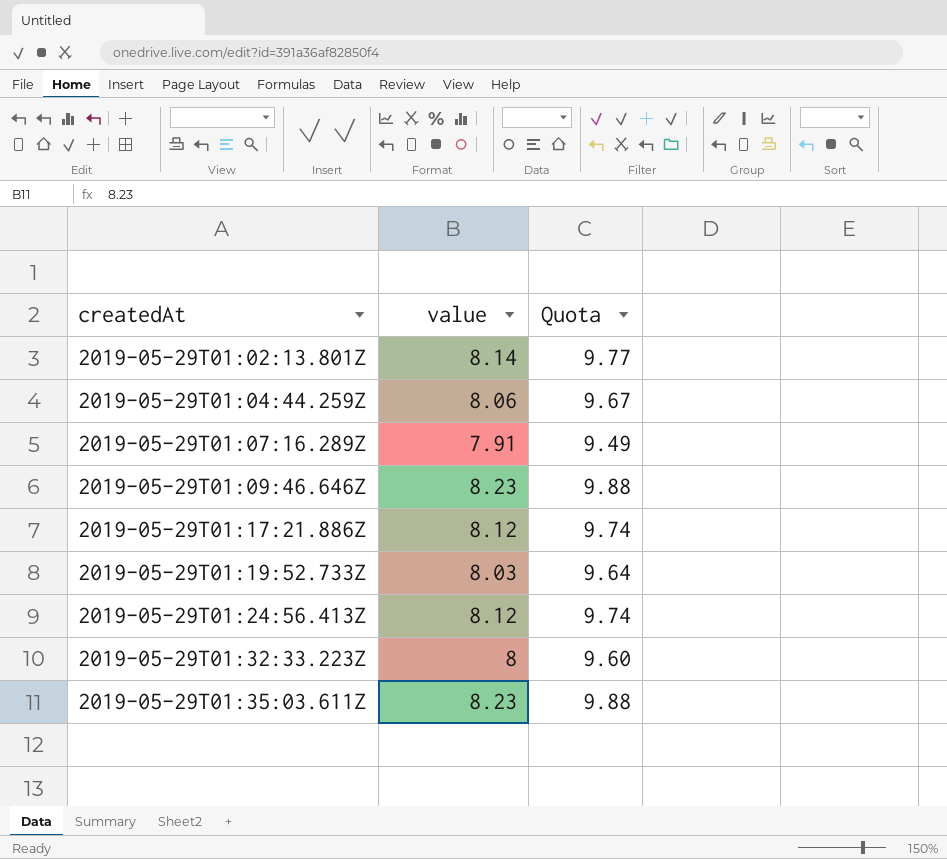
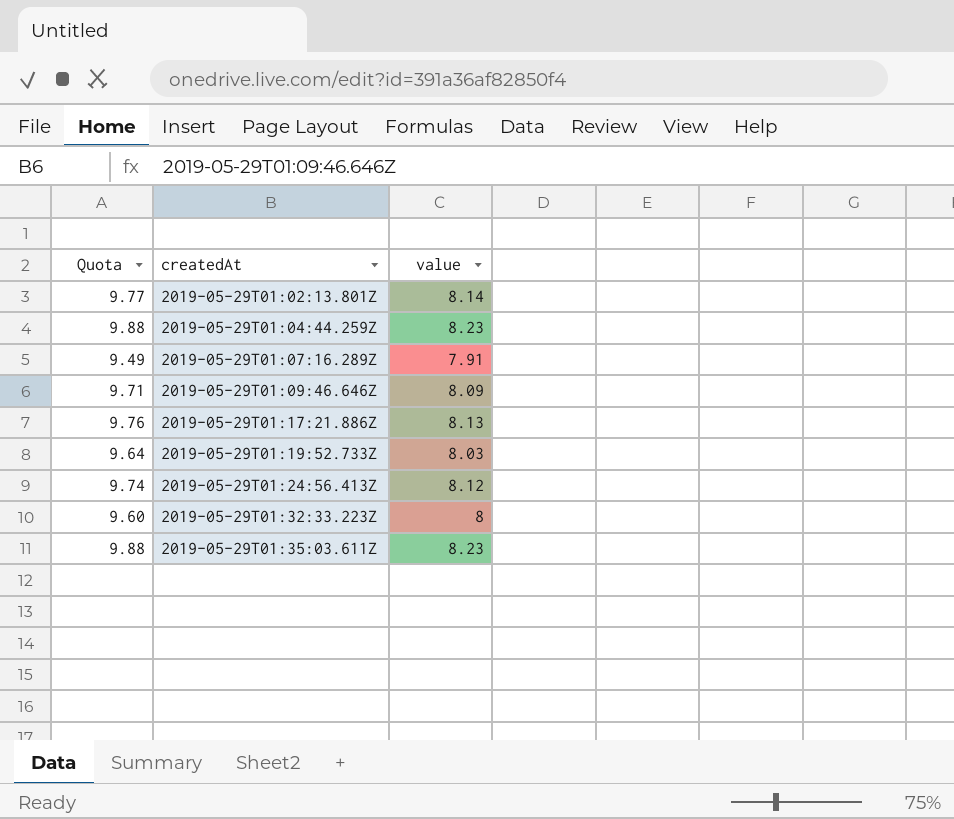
column Quota | position: 3 -> 1
2019-05-29T01:04:44.259Z | Quota: 9.67 -> 9.88
2019-05-29T01:04:44.259Z | value: 8.06 -> 8.23
2019-05-29T01:09:46.646Z | Quota: 9.88 -> 9.71
2019-05-29T01:09:46.646Z | value: 8.23 -> 8.09
2019-05-29T01:17:21.886Z | Quota: 9.74 -> 9.76
2019-05-29T01:17:21.886Z | value: 8.12 -> 8.13

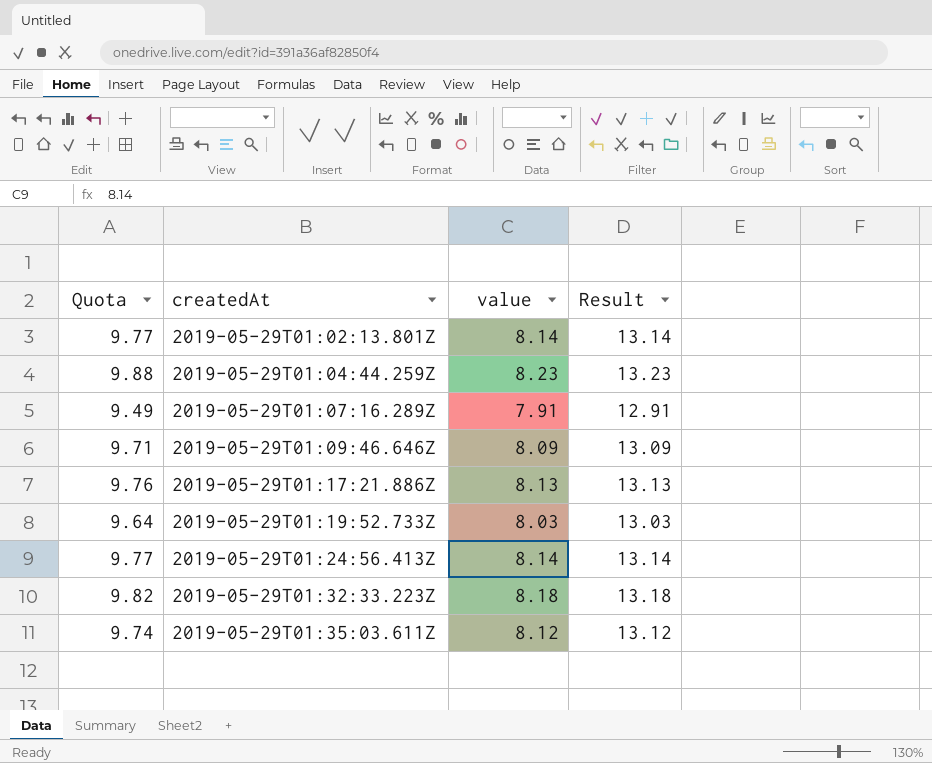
column Result | formula: none -> [value] + 5
2019-05-29T01:24:56.413Z | Quota: 9.74 -> 9.77
2019-05-29T01:24:56.413Z | value: 8.12 -> 8.14
2019-05-29T01:32:33.223Z | Quota: 9.60 -> 9.82
2019-05-29T01:32:33.223Z | value: 8 -> 8.18
2019-05-29T01:35:03.611Z | Quota: 9.88 -> 9.74
2019-05-29T01:35:03.611Z | value: 8.23 -> 8.12

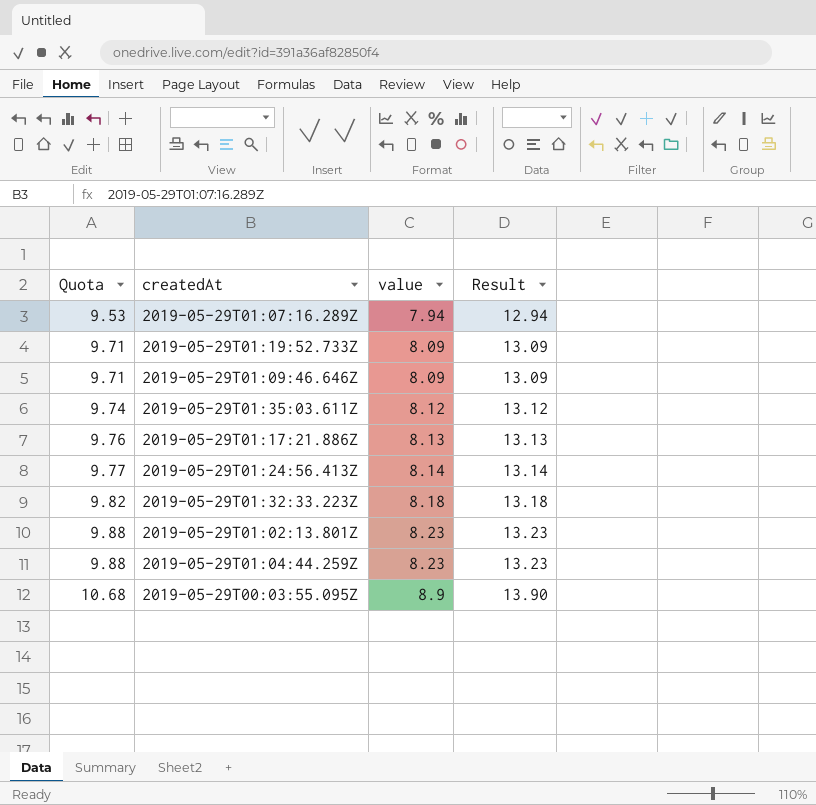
row order: createdAt ascending -> Quota ascending
2019-05-29T01:07:16.289Z | Quota: 9.49 -> 9.53
2019-05-29T01:07:16.289Z | value: 7.91 -> 7.94
2019-05-29T01:07:16.289Z | Result: 12.91 -> 12.94
2019-05-29T01:19:52.733Z | Quota: 9.64 -> 9.71
2019-05-29T01:19:52.733Z | value: 8.03 -> 8.09
2019-05-29T01:19:52.733Z | Result: 13.03 -> 13.09
2019-05-29T01:02:13.801Z | Quota: 9.77 -> 9.88
2019-05-29T01:02:13.801Z | value: 8.14 -> 8.23
2019-05-29T01:02:13.801Z | Result: 13.14 -> 13.23
row 2019-05-29T00:03:55.095Z: none -> 10.68 | 8.9 | 13.90

